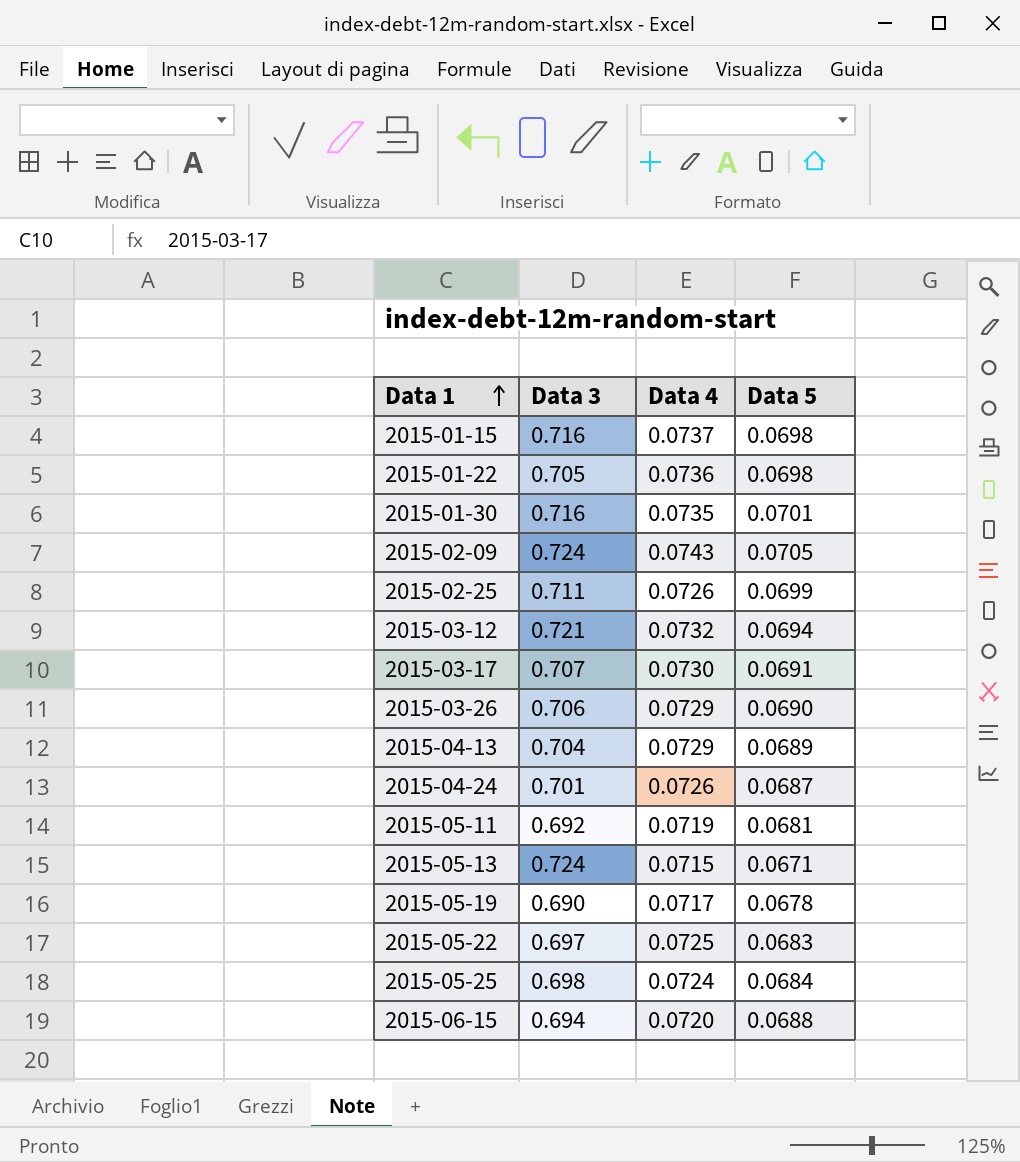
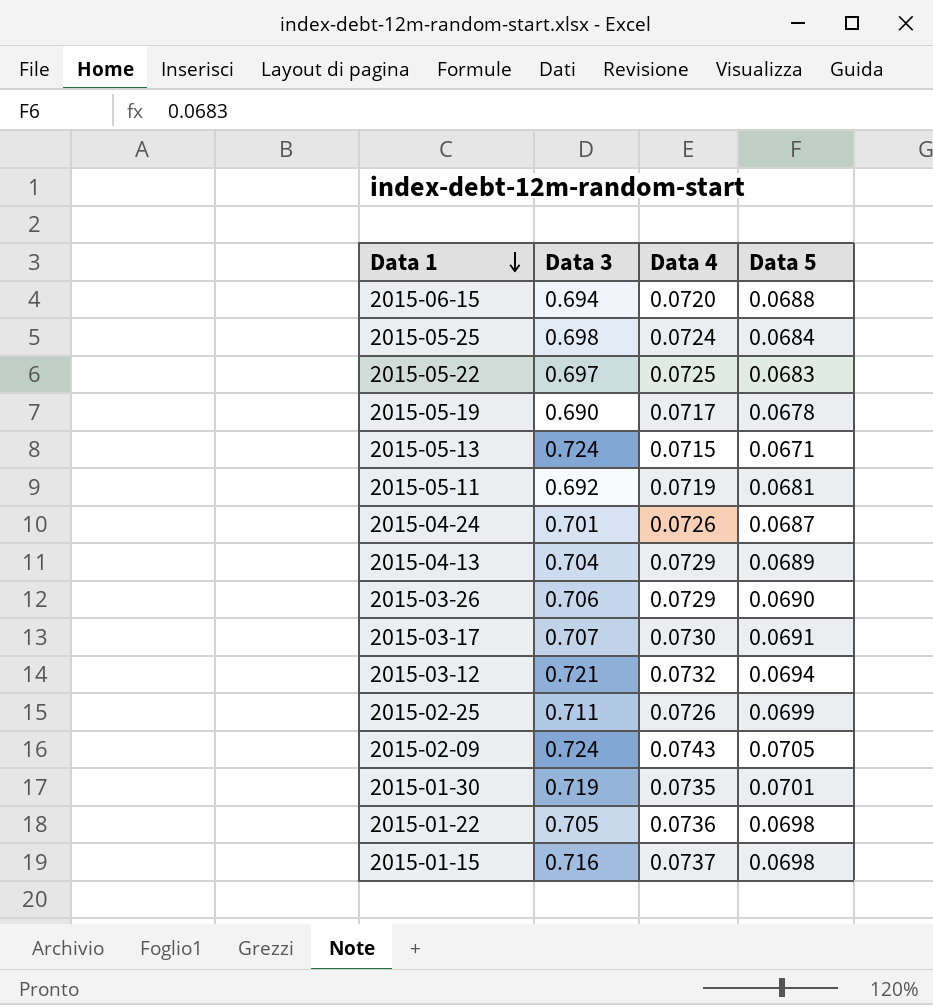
row order: Data 1 ascending -> Data 1 descending
2015-01-30 | Data 3: 0.716 -> 0.719

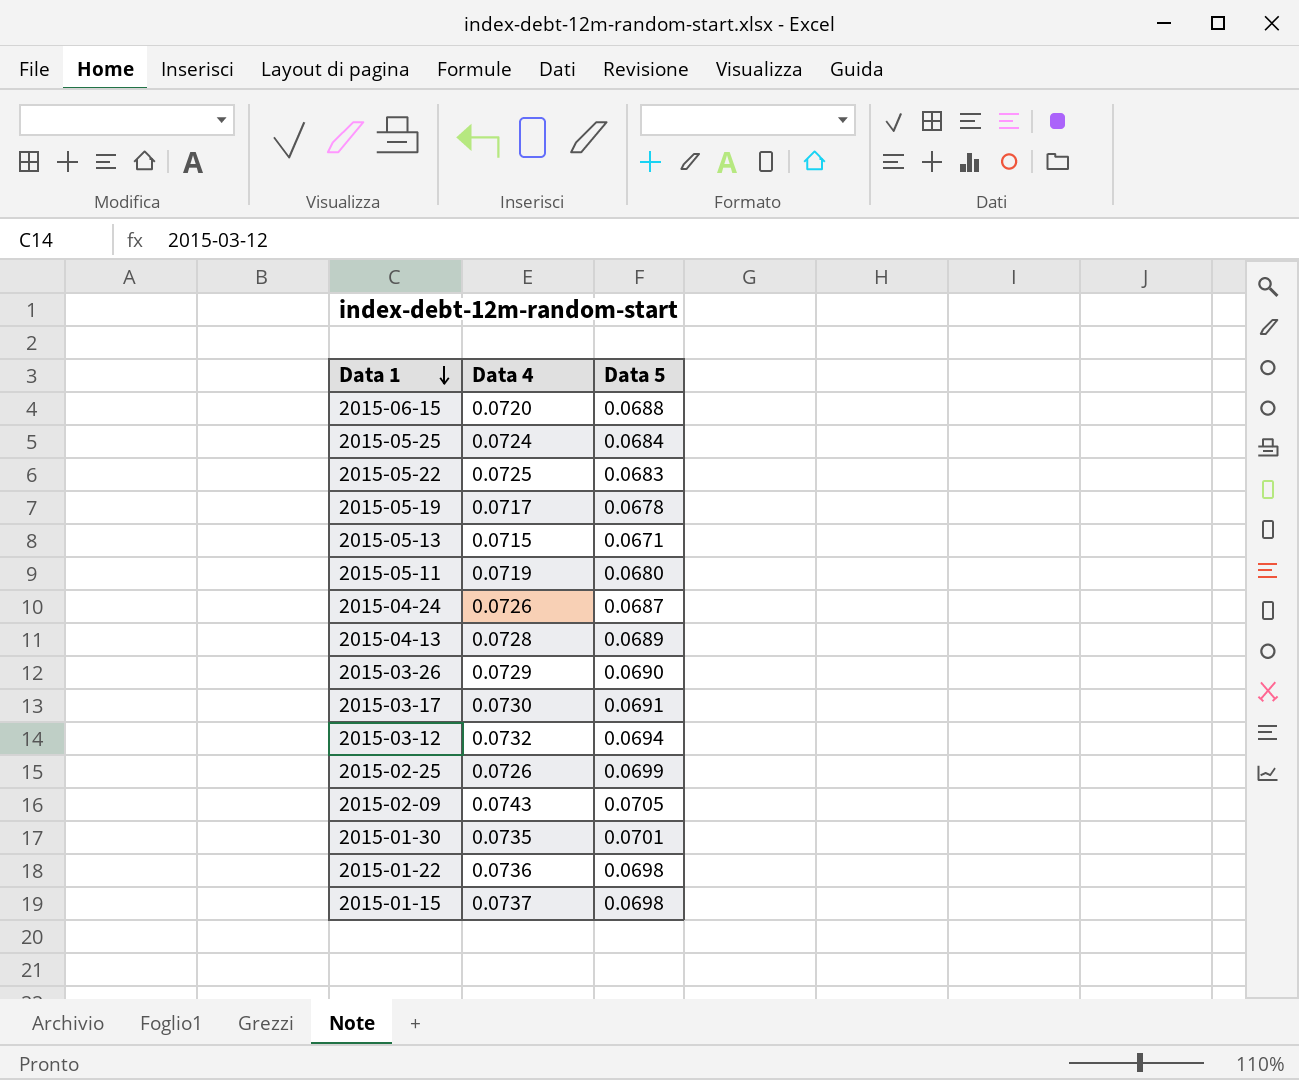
column Data 3 | position: 2 -> none
2015-05-11 | Data 5: 0.0681 -> 0.0680
2015-04-13 | Data 4: 0.0729 -> 0.0728

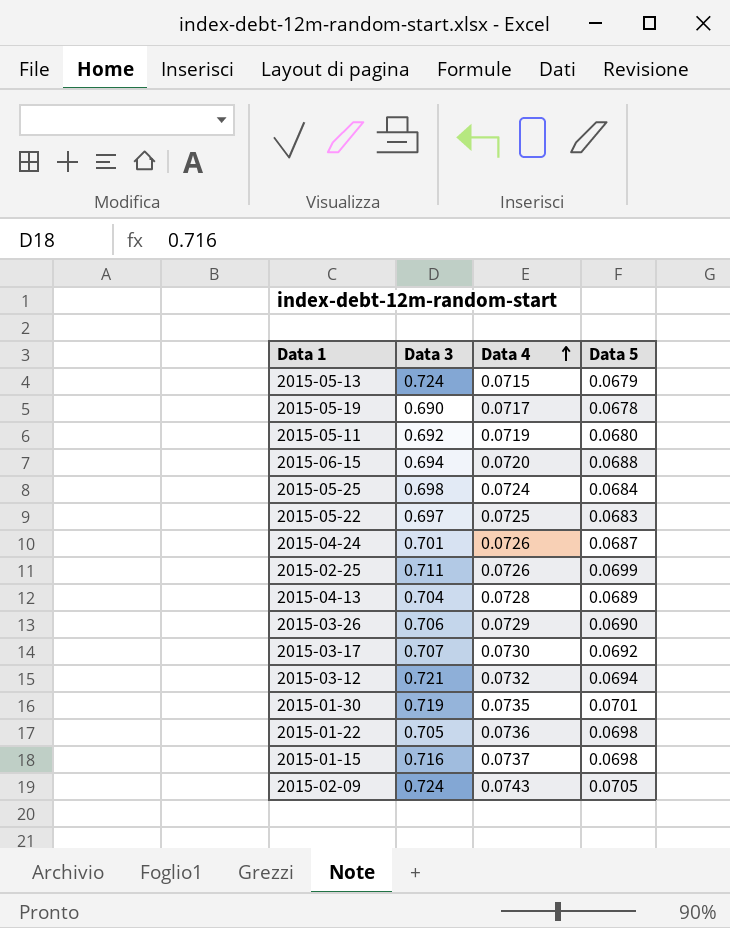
row order: Data 1 descending -> Data 4 ascending
column Data 3 | position: none -> 2
2015-05-13 | Data 5: 0.0671 -> 0.0679
2015-03-17 | Data 5: 0.0691 -> 0.0692

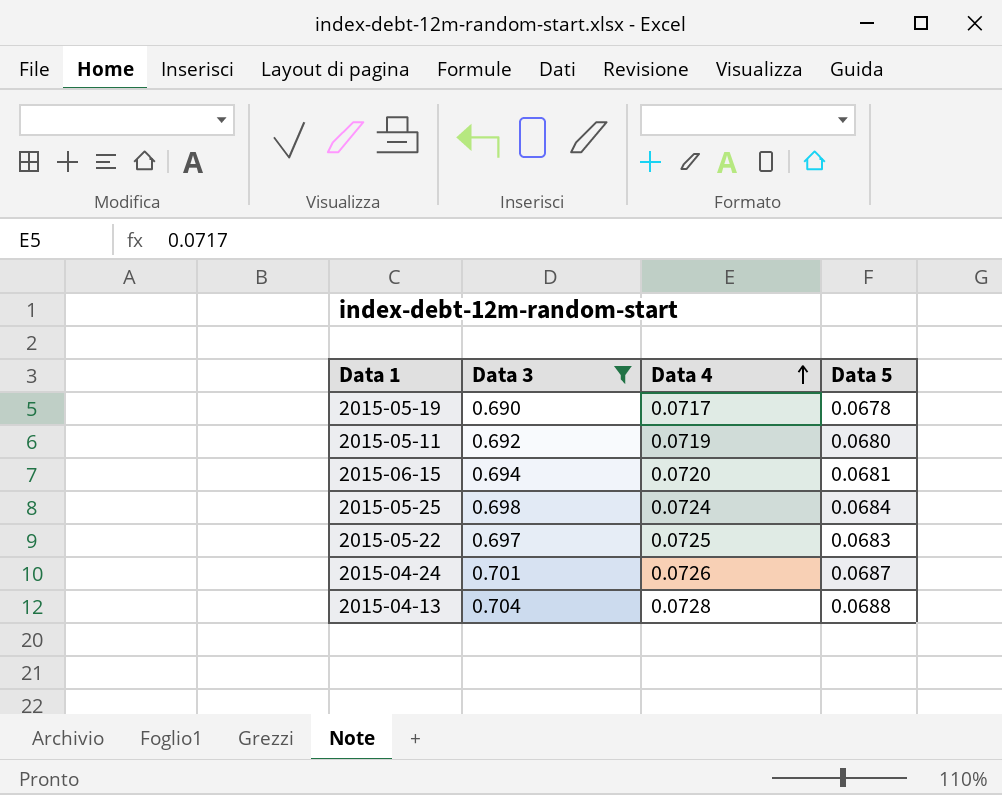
filter: none -> Data 3 <= 0.704
2015-06-15 | Data 5: 0.0688 -> 0.0681
2015-04-13 | Data 5: 0.0689 -> 0.0688

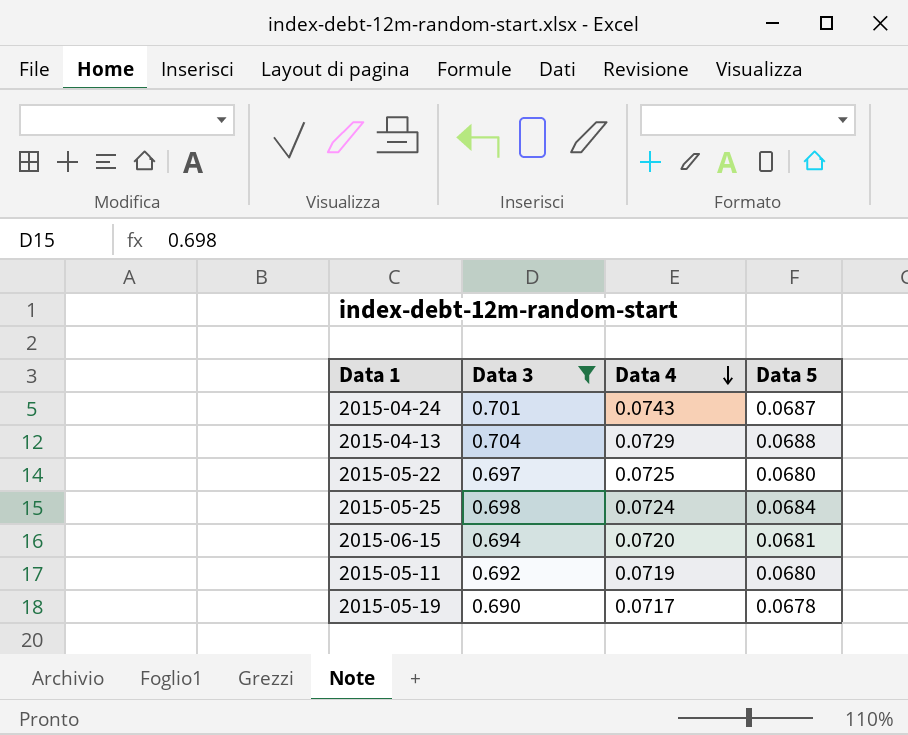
row order: Data 4 ascending -> Data 4 descending
2015-04-24 | Data 4: 0.0726 -> 0.0743
2015-04-13 | Data 4: 0.0728 -> 0.0729
2015-05-22 | Data 5: 0.0683 -> 0.0680

